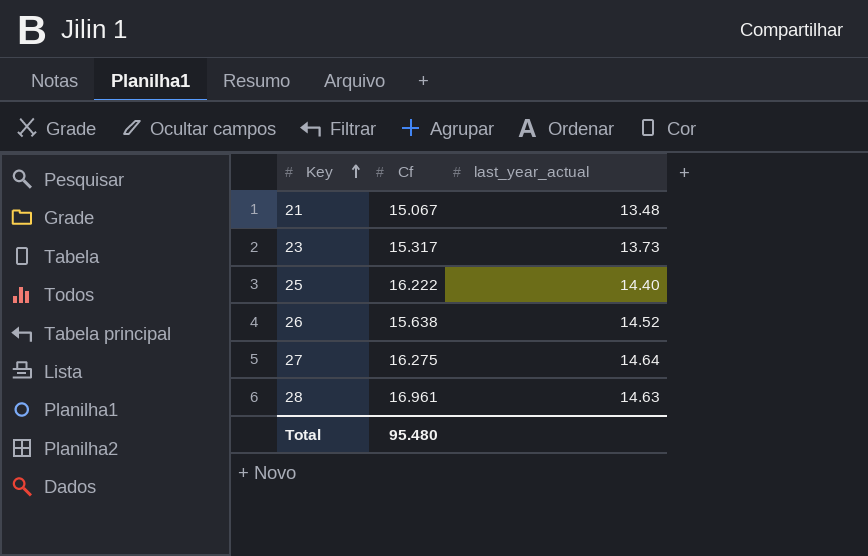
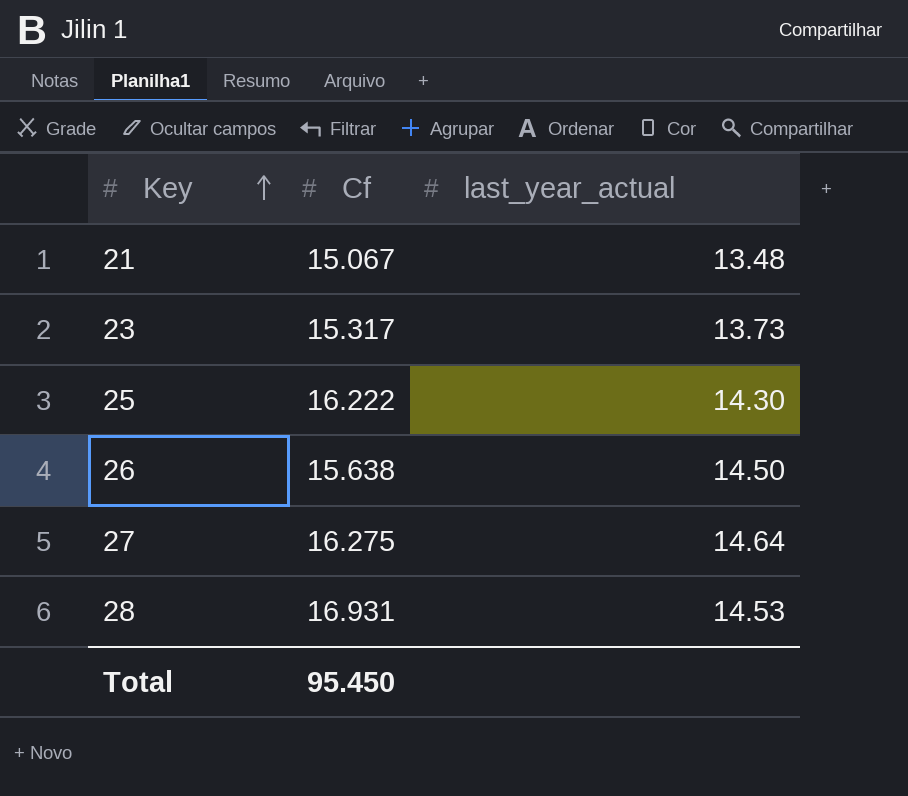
25 | last_year_actual: 14.40 -> 14.30
26 | last_year_actual: 14.52 -> 14.50
28 | Cf: 16.961 -> 16.931
28 | last_year_actual: 14.63 -> 14.53
Total | Cf: 95.480 -> 95.450

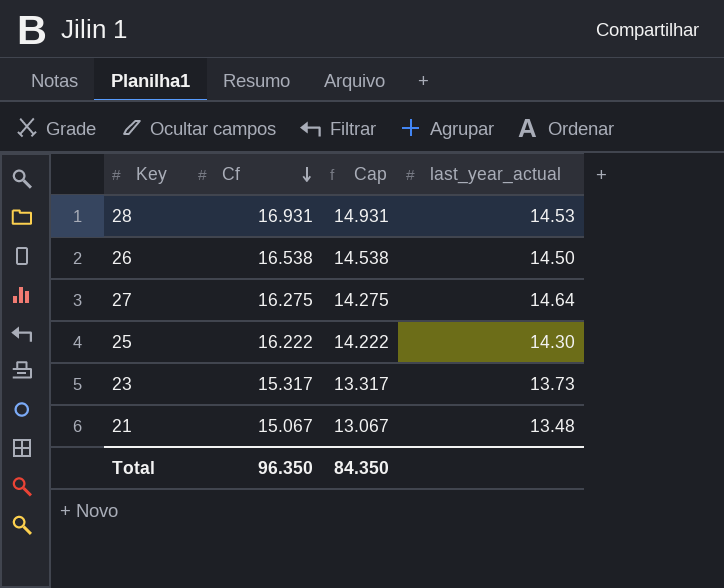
row order: Key ascending -> Cf descending
column Cap | formula: none -> [Cf] - 2
26 | Cf: 15.638 -> 16.538
Total | Cf: 95.450 -> 96.350

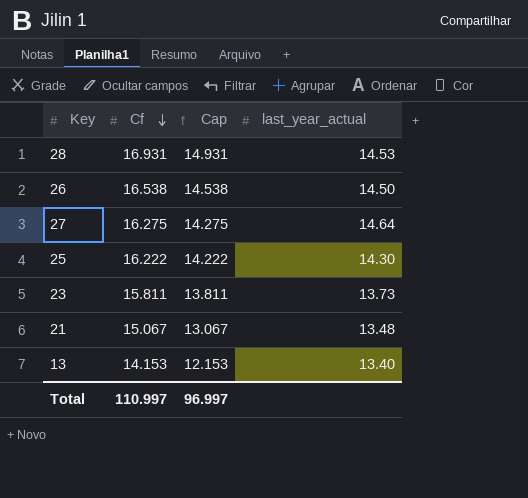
23 | Cf: 15.317 -> 15.811
23 | Cap: 13.317 -> 13.811
row 13: none -> 14.153 | 12.153 | 13.40
Total | Cf: 96.350 -> 110.997
Total | Cap: 84.350 -> 96.997

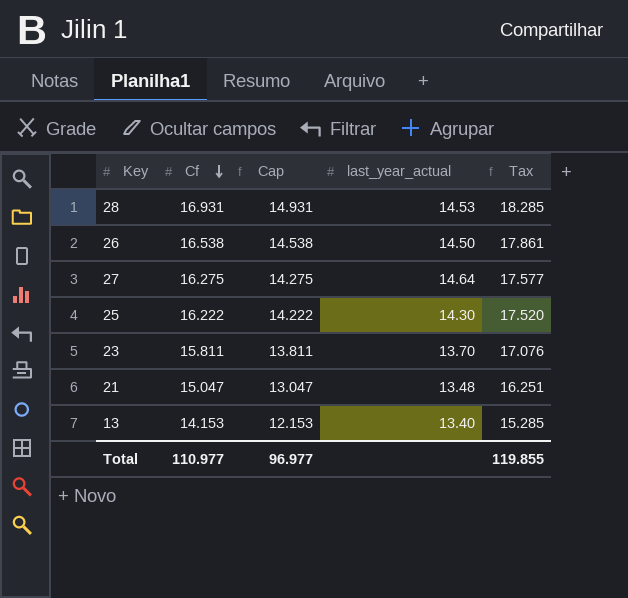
column Tax | formula: none -> [Cf] * 1.08
23 | last_year_actual: 13.73 -> 13.70
21 | Cf: 15.067 -> 15.047
21 | Cap: 13.067 -> 13.047
Total | Cf: 110.997 -> 110.977
Total | Cap: 96.997 -> 96.977

